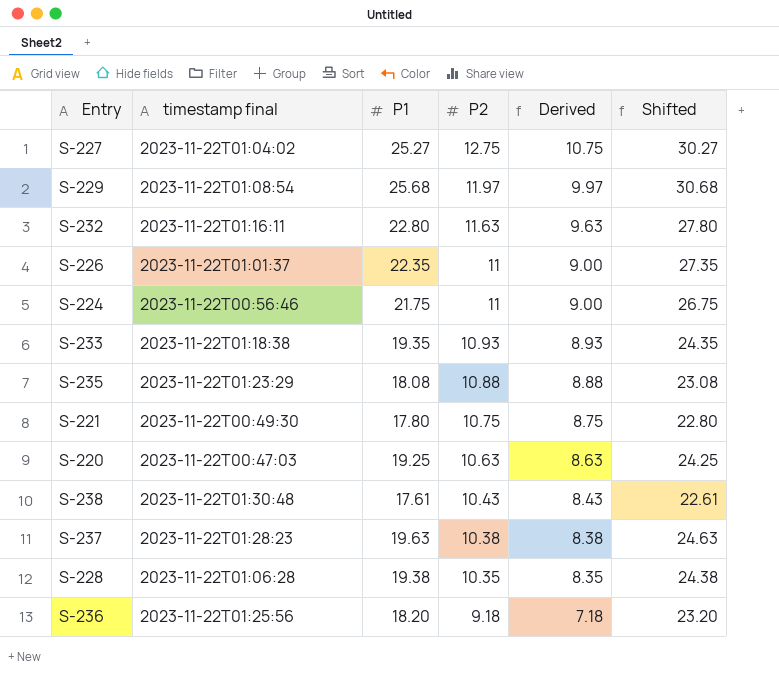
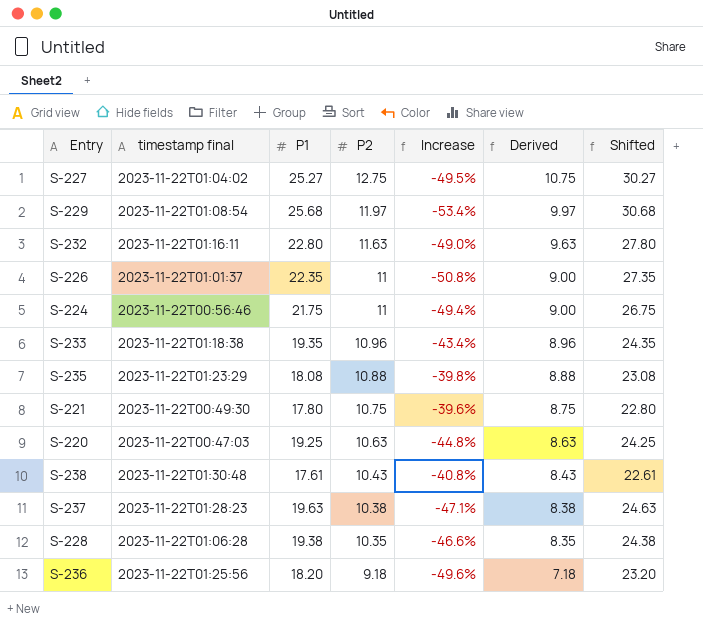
column Increase | formula: none -> ([P2] - [P1]) / [P1]
S-233 | P2: 10.93 -> 10.96
S-233 | Derived: 8.93 -> 8.96

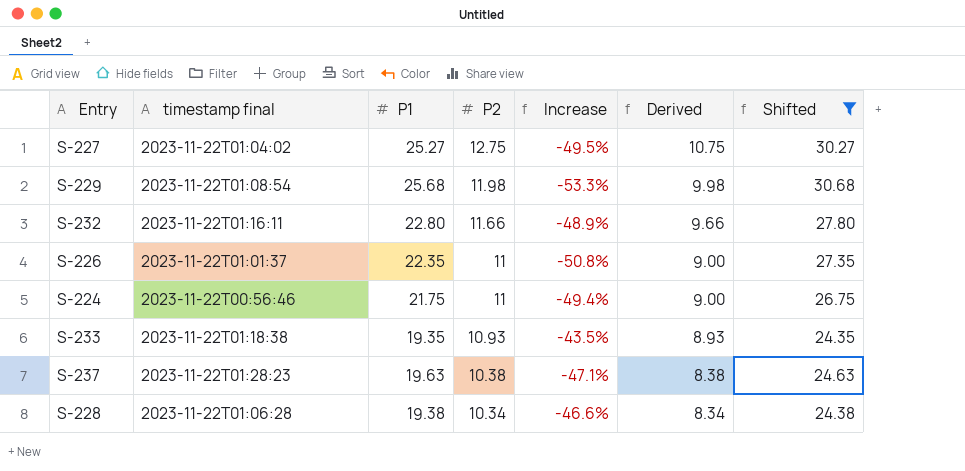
filter: none -> Shifted >= 24.35
S-229 | P2: 11.97 -> 11.98
S-229 | Increase: -53.4% -> -53.3%
S-229 | Derived: 9.97 -> 9.98
S-232 | P2: 11.63 -> 11.66
S-232 | Increase: -49.0% -> -48.9%
S-232 | Derived: 9.63 -> 9.66
S-233 | P2: 10.96 -> 10.93
S-233 | Increase: -43.4% -> -43.5%
S-233 | Derived: 8.96 -> 8.93
S-228 | P2: 10.35 -> 10.34
S-228 | Derived: 8.35 -> 8.34

